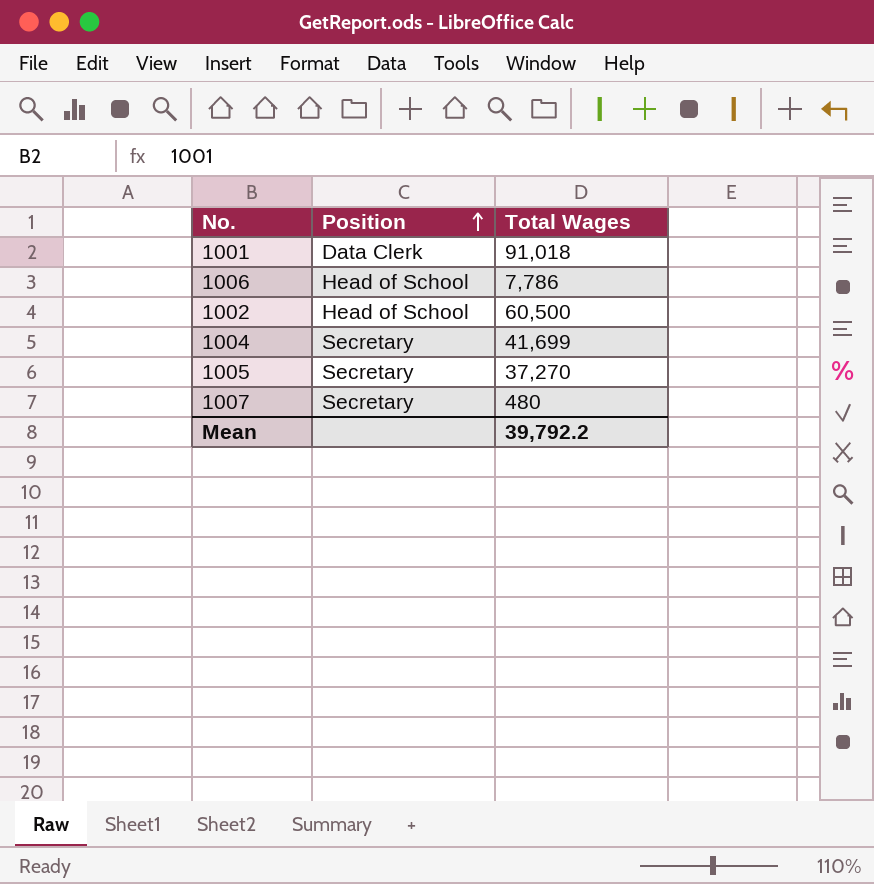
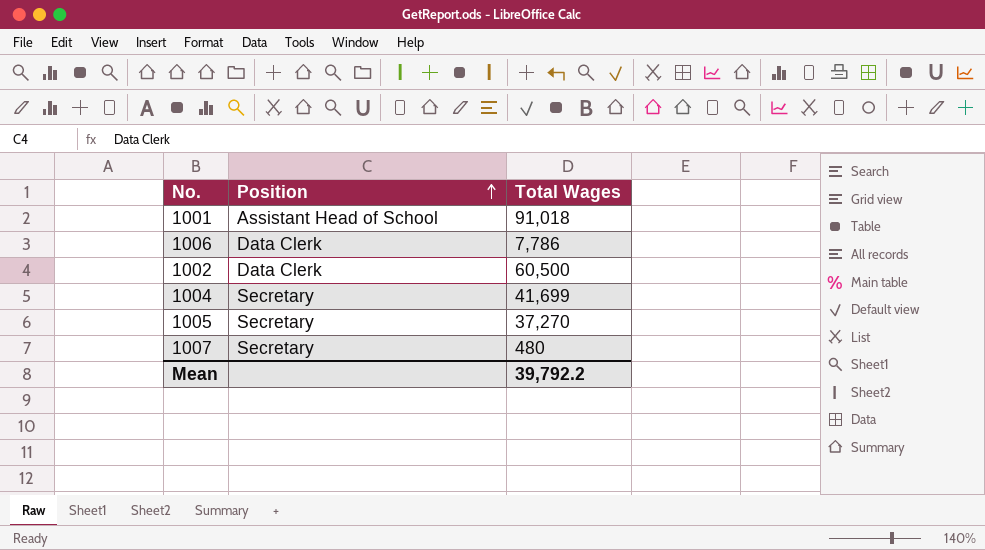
1001 | Position: Data Clerk -> Assistant Head of School
1006 | Position: Head of School -> Data Clerk
1002 | Position: Head of School -> Data Clerk

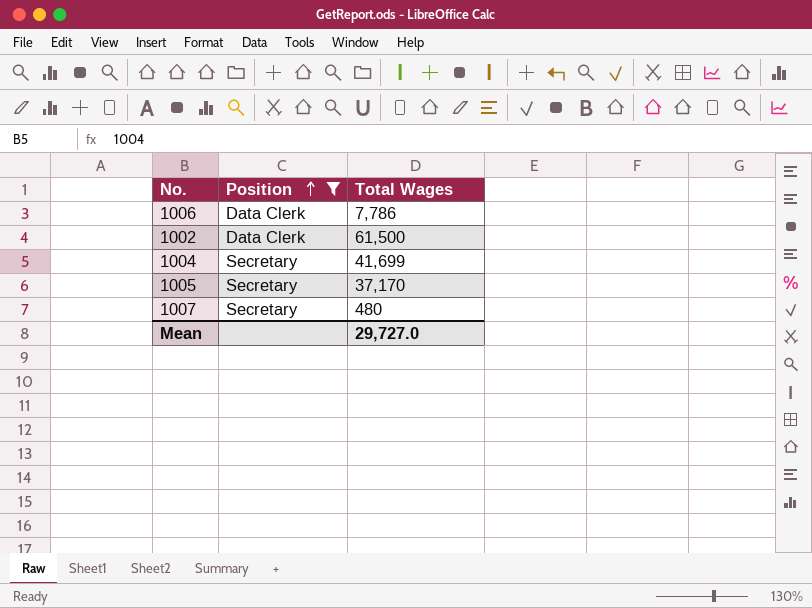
filter: none -> Position != Assistant Head of School
1002 | Total Wages: 60,500 -> 61,500
1005 | Total Wages: 37,270 -> 37,170
Mean | Total Wages: 39,792.2 -> 29,727.0

